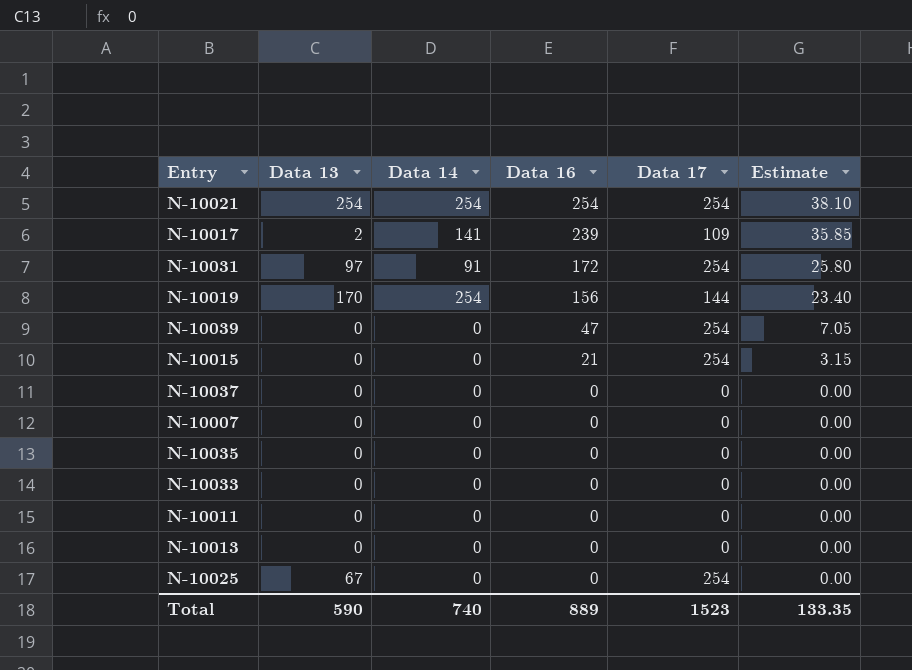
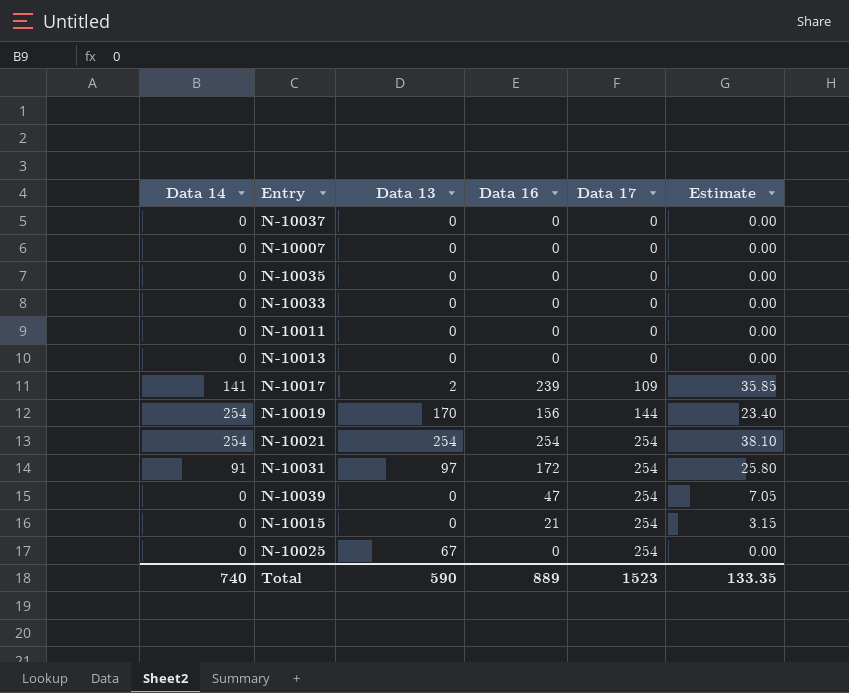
row order: Data 16 descending -> Data 17 ascending
column Data 14 | position: 3 -> 1

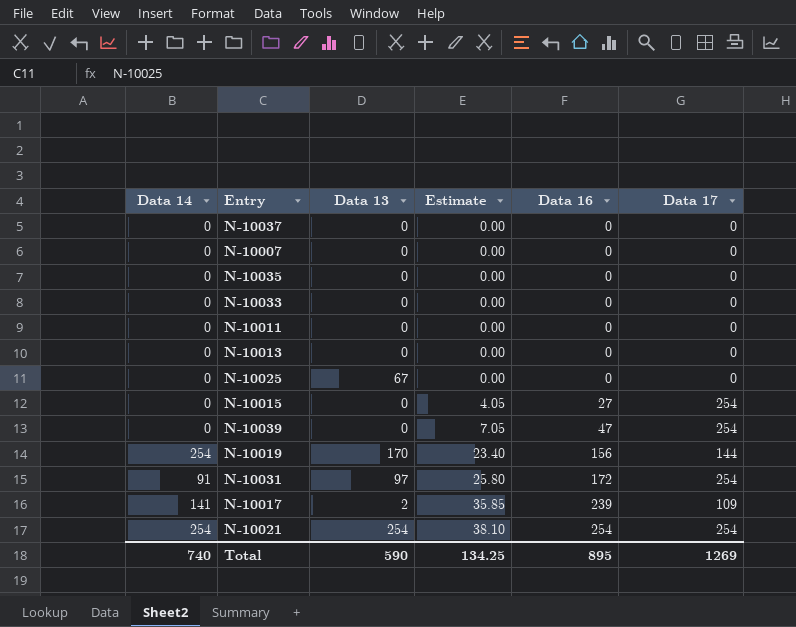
row order: Data 17 ascending -> Estimate ascending
column Estimate | position: 6 -> 4
N-10025 | Data 17: 254 -> 0
N-10015 | Estimate: 3.15 -> 4.05
N-10015 | Data 16: 21 -> 27
Total | Estimate: 133.35 -> 134.25
Total | Data 16: 889 -> 895
Total | Data 17: 1523 -> 1269

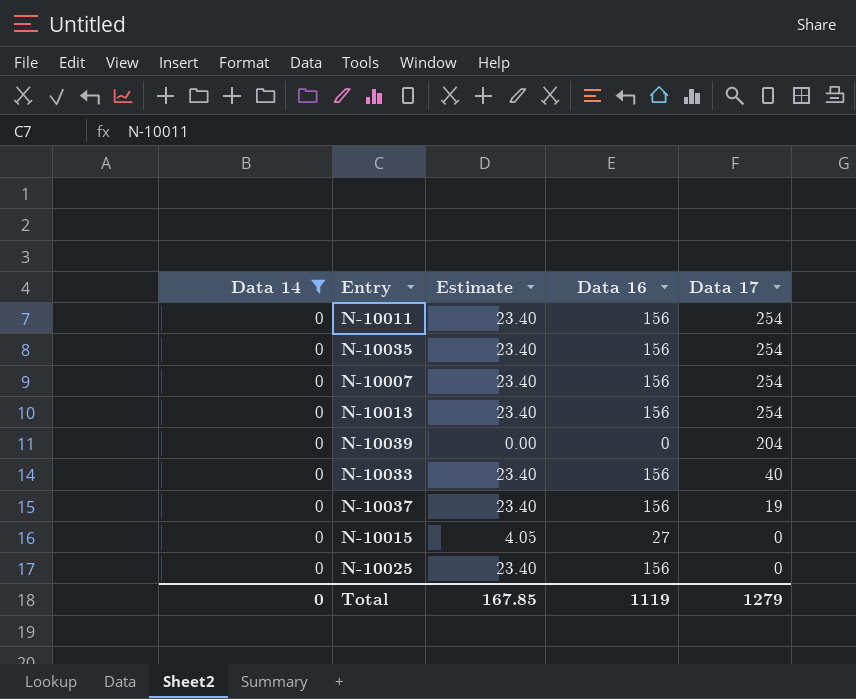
filter: none -> Data 14 = 0
row order: Estimate ascending -> Data 17 descending
column Data 13 | position: 3 -> none
N-10011 | Estimate: 0.00 -> 23.40
N-10011 | Data 16: 0 -> 156
N-10011 | Data 17: 0 -> 254
N-10035 | Estimate: 0.00 -> 23.40
N-10035 | Data 16: 0 -> 156
N-10035 | Data 17: 0 -> 254
N-10007 | Estimate: 0.00 -> 23.40
N-10007 | Data 16: 0 -> 156
N-10007 | Data 17: 0 -> 254
N-10013 | Estimate: 0.00 -> 23.40
N-10013 | Data 16: 0 -> 156
N-10013 | Data 17: 0 -> 254
N-10039 | Estimate: 7.05 -> 0.00
N-10039 | Data 16: 47 -> 0
N-10039 | Data 17: 254 -> 204
N-10033 | Estimate: 0.00 -> 23.40
N-10033 | Data 16: 0 -> 156
N-10033 | Data 17: 0 -> 40
N-10037 | Estimate: 0.00 -> 23.40
N-10037 | Data 16: 0 -> 156
N-10037 | Data 17: 0 -> 19
N-10015 | Data 17: 254 -> 0
N-10025 | Estimate: 0.00 -> 23.40
N-10025 | Data 16: 0 -> 156
Total | Data 14: 740 -> 0
Total | Estimate: 134.25 -> 167.85
Total | Data 16: 895 -> 1119
Total | Data 17: 1269 -> 1279

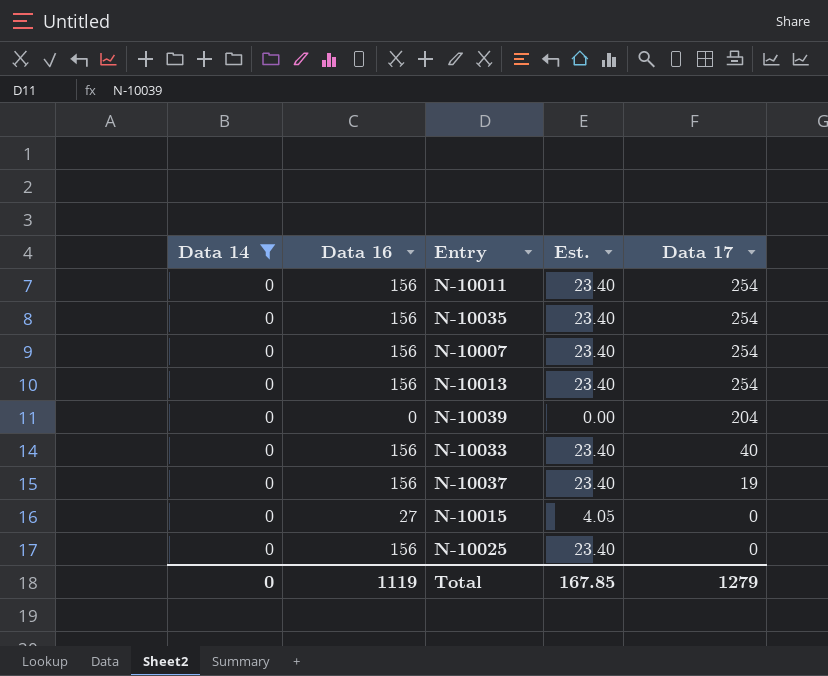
column Data 16 | position: 4 -> 2
column name: Estimate -> Est.

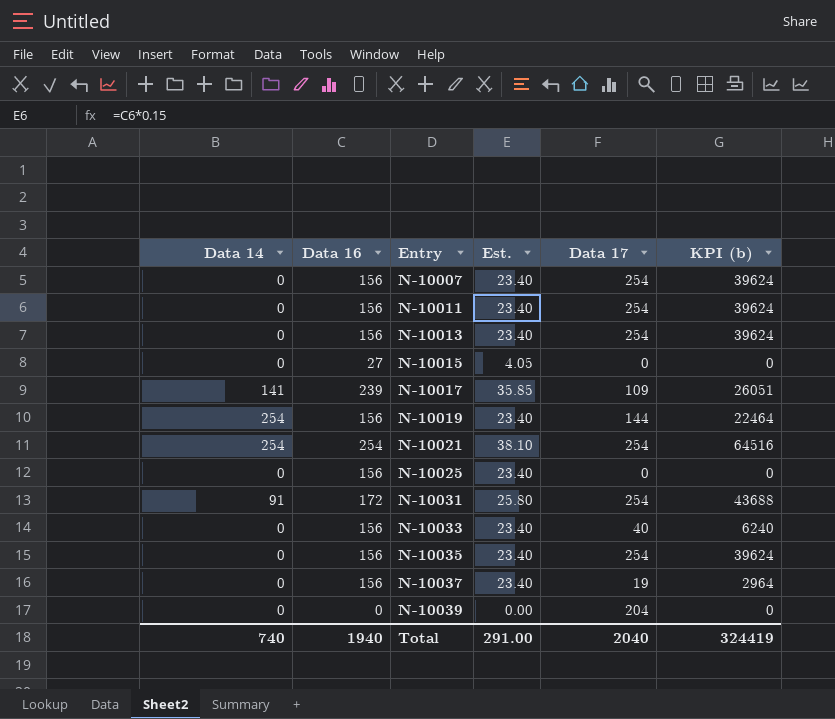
filter: Data 14 = 0 -> none
row order: Data 17 descending -> Entry ascending
column KPI (b) | formula: none -> [Data 16] * [Data 17]
Total | Data 14: 0 -> 740
Total | Data 16: 1119 -> 1940
Total | Est.: 167.85 -> 291.00
Total | Data 17: 1279 -> 2040

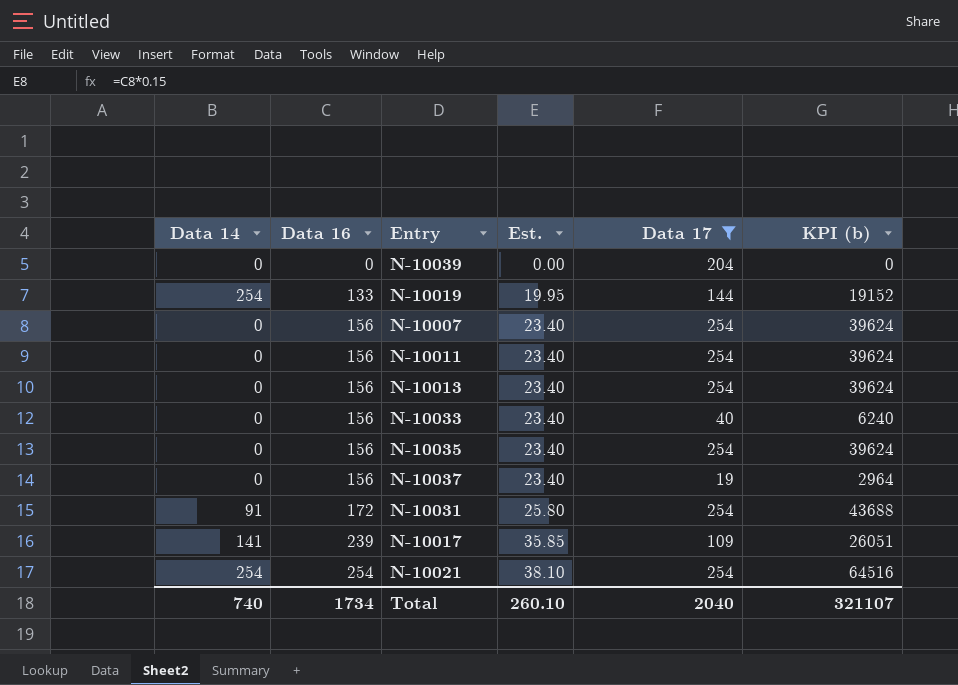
filter: none -> Data 17 != 0
row order: Entry ascending -> Data 16 ascending
N-10019 | Data 16: 156 -> 133
N-10019 | Est.: 23.40 -> 19.95
N-10019 | KPI (b): 22464 -> 19152
Total | Data 16: 1940 -> 1734
Total | Est.: 291.00 -> 260.10
Total | KPI (b): 324419 -> 321107

